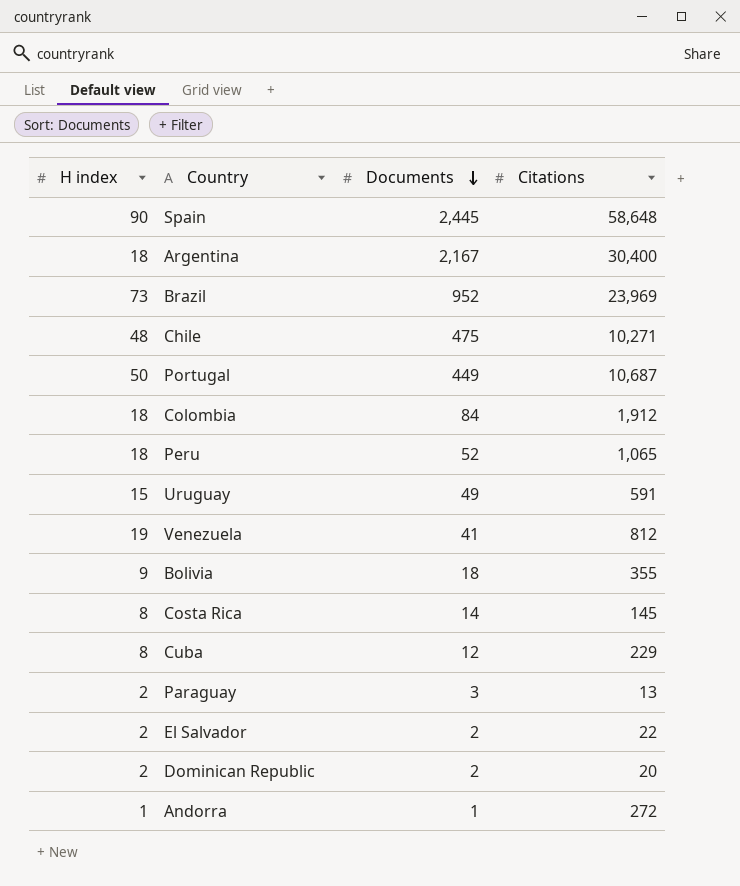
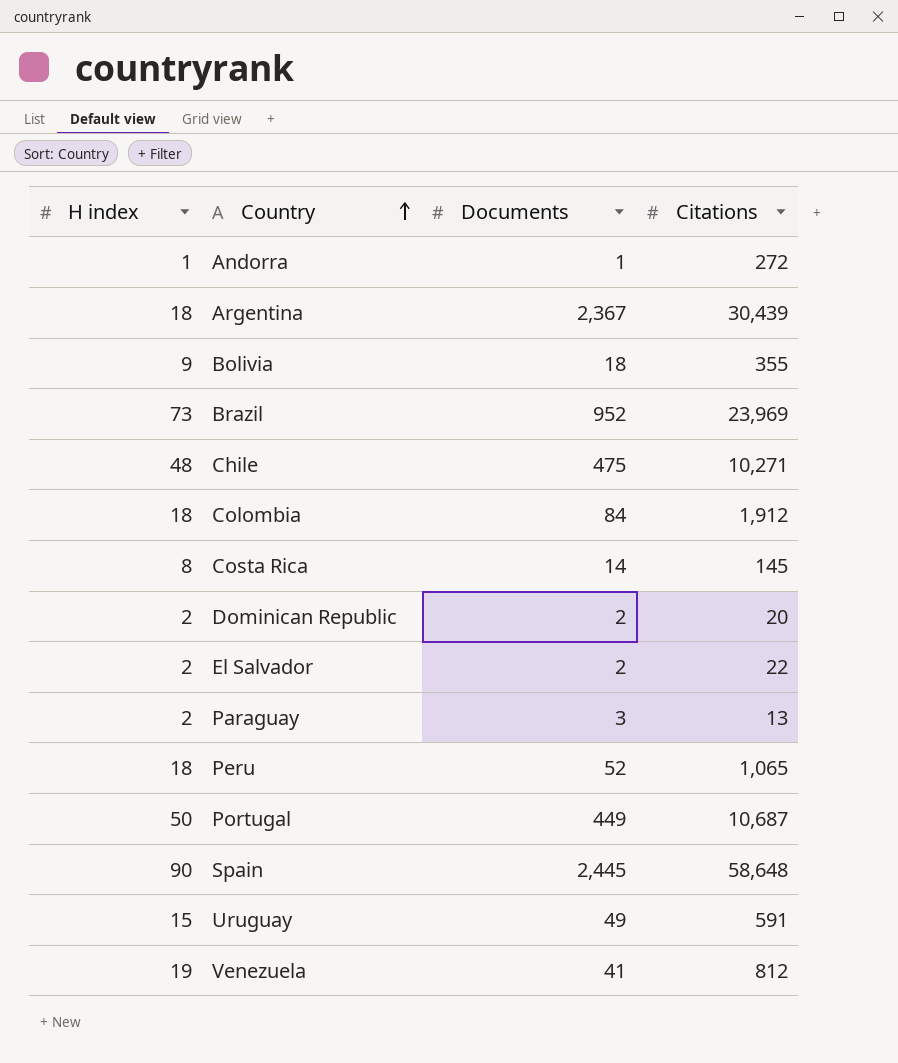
row order: Documents descending -> Country ascending
row Cuba: 8 | 12 | 229 -> none
Argentina | Documents: 2,167 -> 2,367
Argentina | Citations: 30,400 -> 30,439

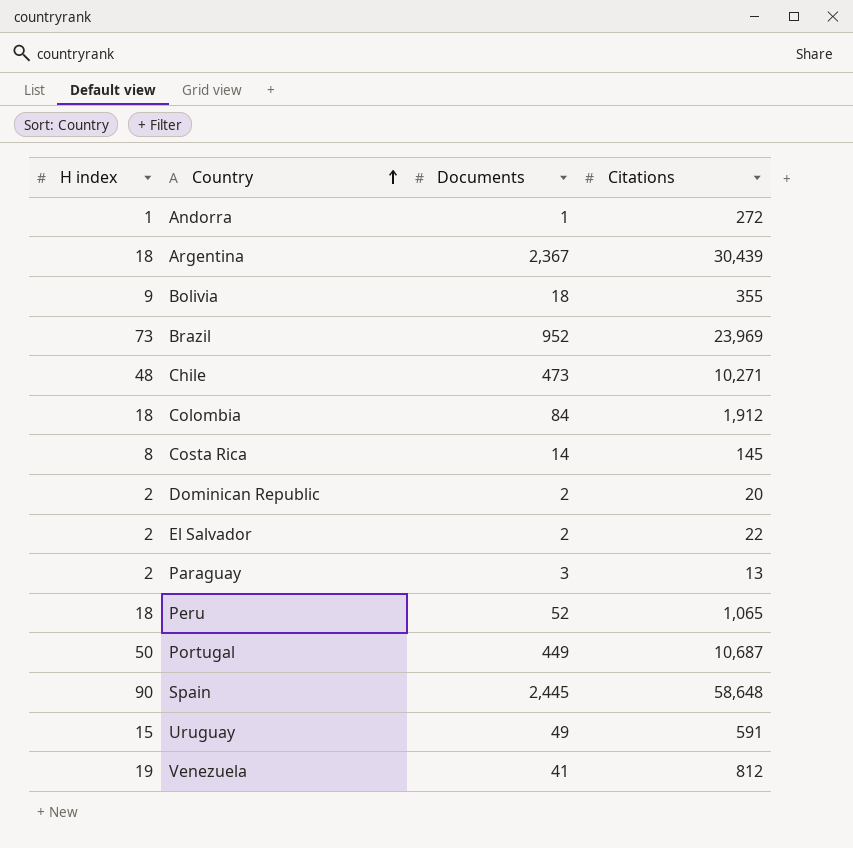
Chile | Documents: 475 -> 473

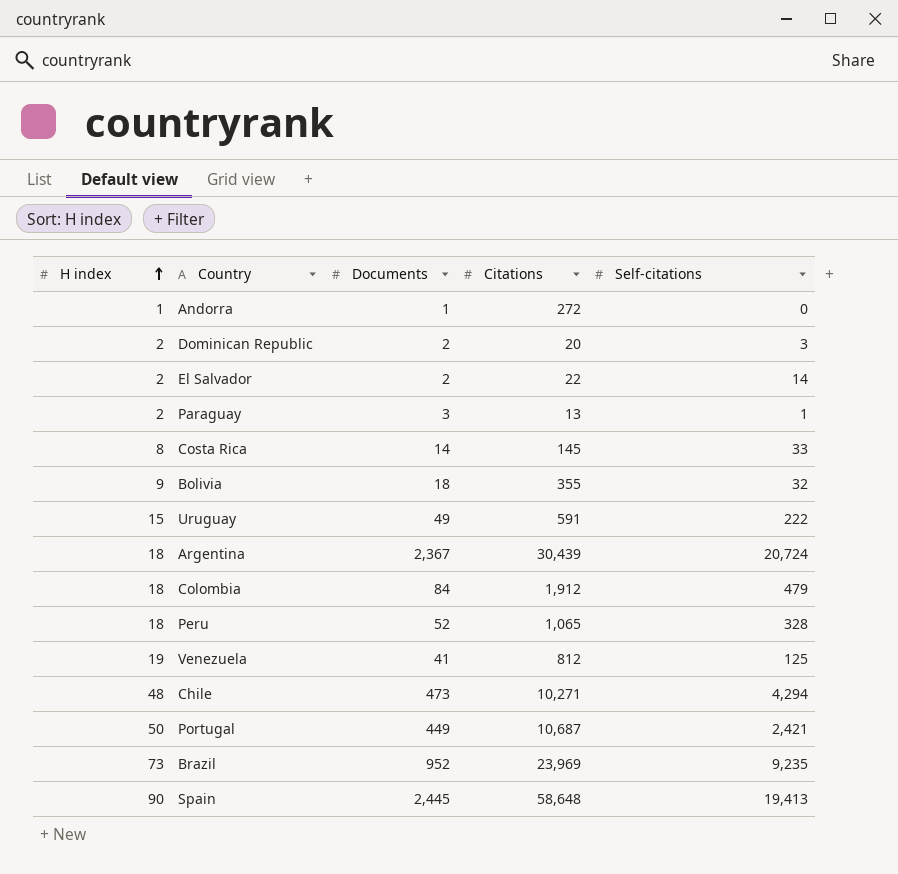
row order: Country ascending -> H index ascending
column Self-citations | position: none -> 5

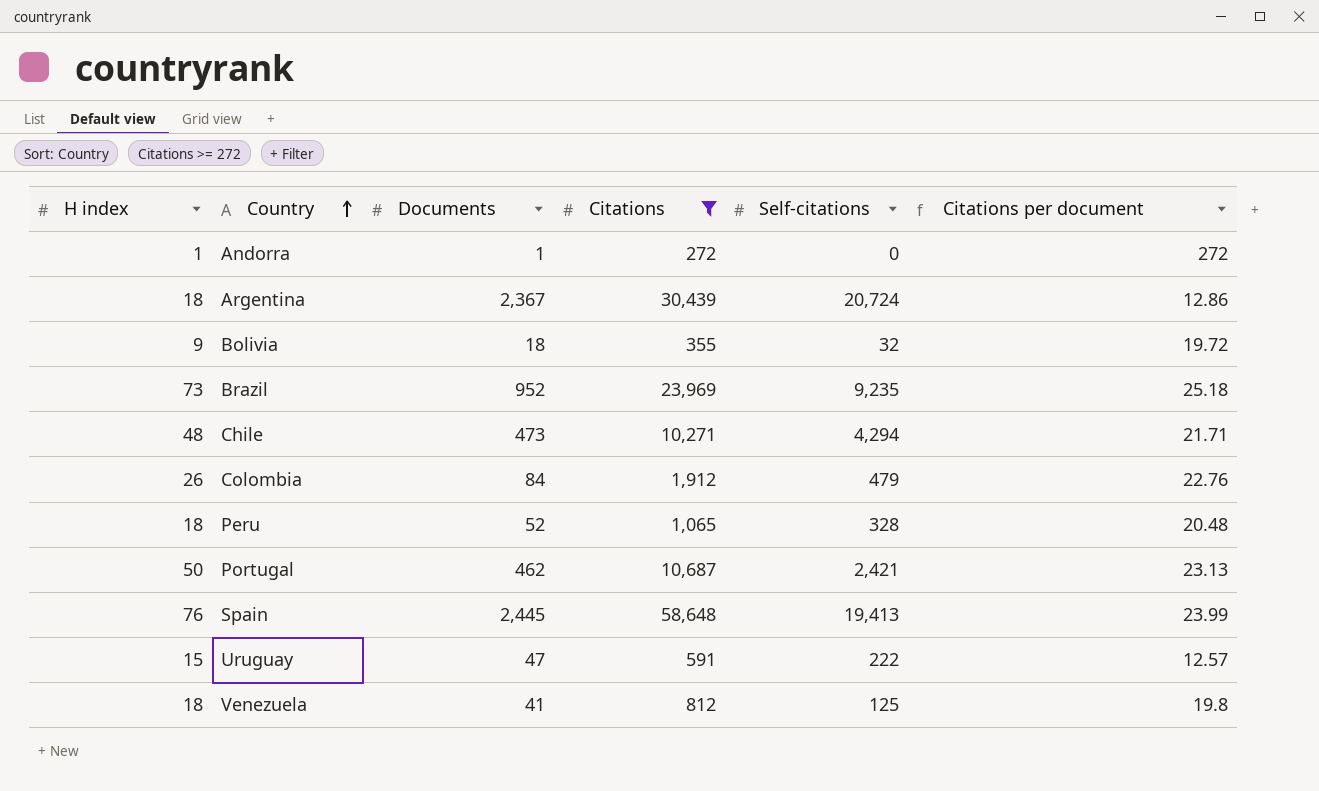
filter: none -> Citations >= 272
row order: H index ascending -> Country ascending
column Citations per document | formula: none -> [Citations] / [Documents]
Colombia | H index: 18 -> 26
Portugal | Documents: 449 -> 462
Spain | H index: 90 -> 76
Uruguay | Documents: 49 -> 47
Venezuela | H index: 19 -> 18

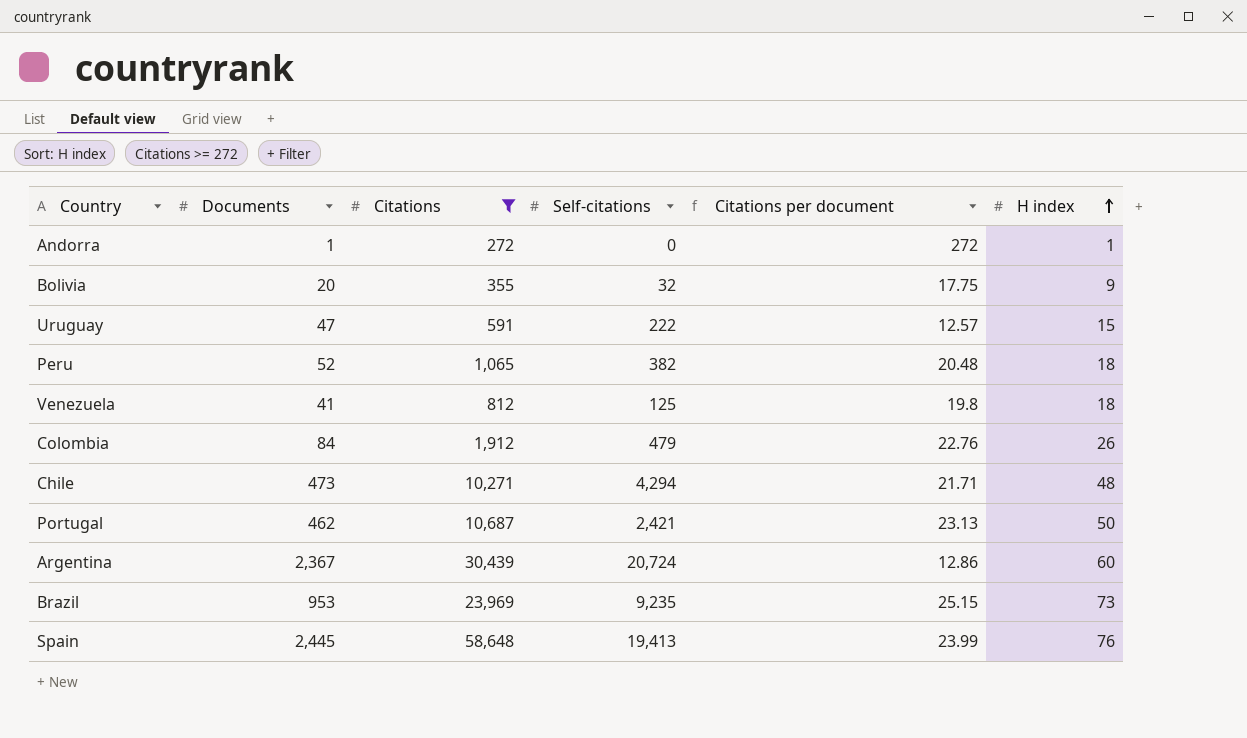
row order: Country ascending -> H index ascending
column H index | position: 1 -> 6
Bolivia | Documents: 18 -> 20
Bolivia | Citations per document: 19.72 -> 17.75
Peru | Self-citations: 328 -> 382
Argentina | H index: 18 -> 60
Brazil | Documents: 952 -> 953
Brazil | Citations per document: 25.18 -> 25.15

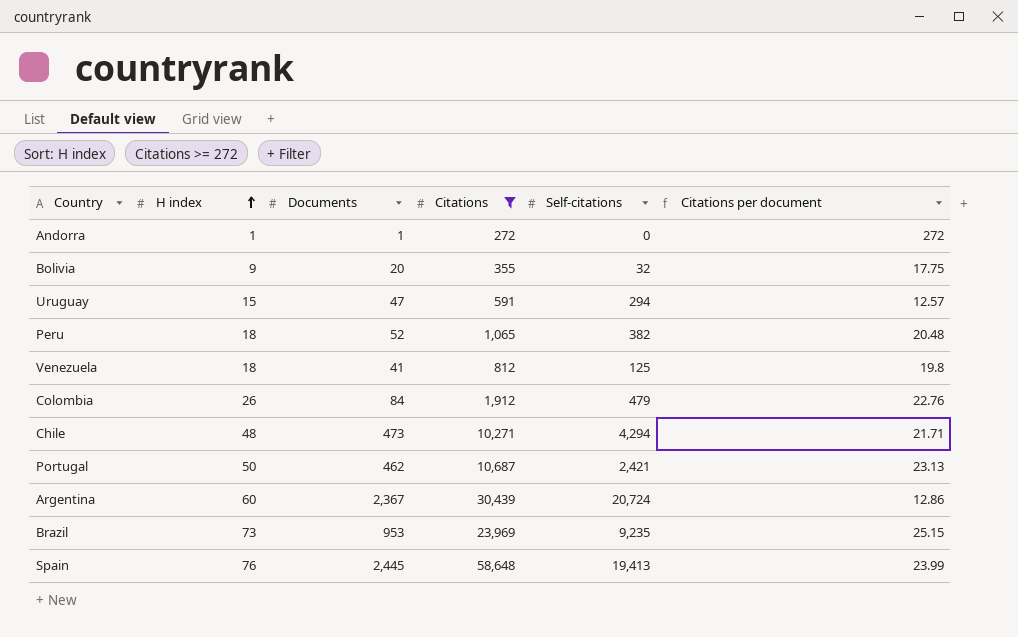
column H index | position: 6 -> 2
Uruguay | Self-citations: 222 -> 294

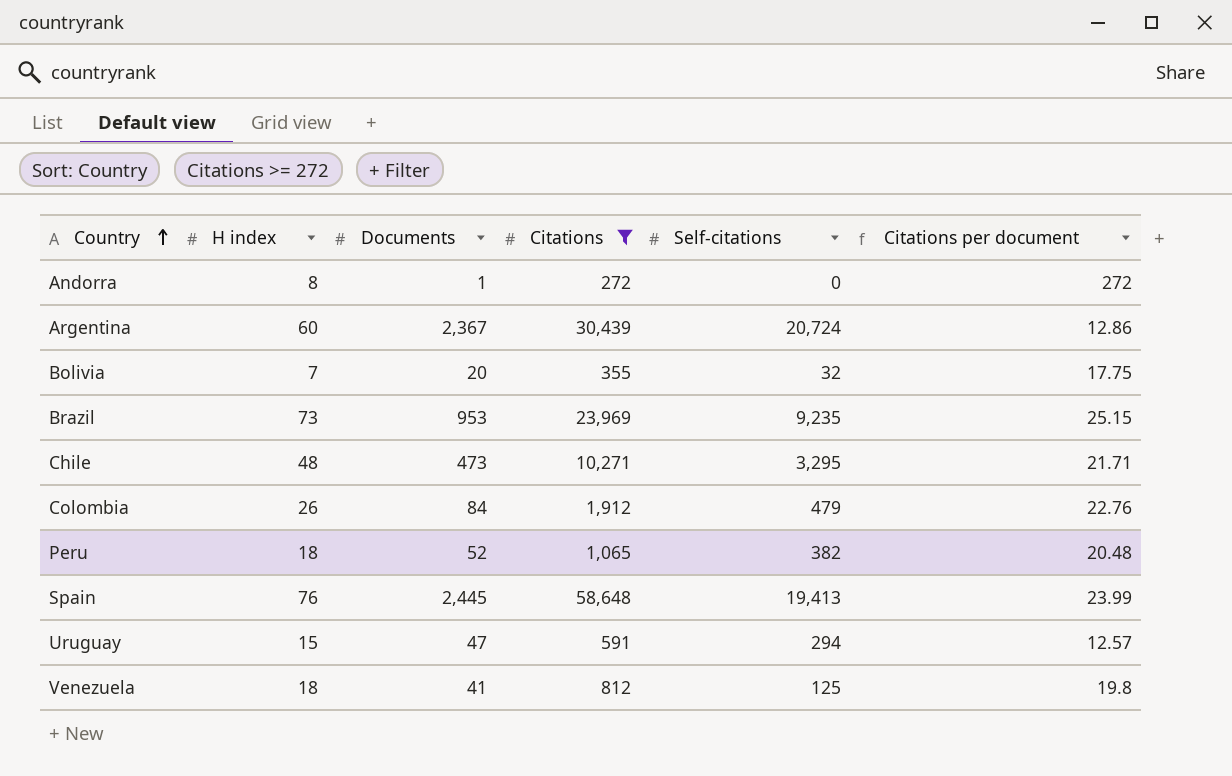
row order: H index ascending -> Country ascending
row Portugal: 50 | 462 | 10,687 | 2,421 | 23.13 -> none
Andorra | H index: 1 -> 8
Bolivia | H index: 9 -> 7
Chile | Self-citations: 4,294 -> 3,295

